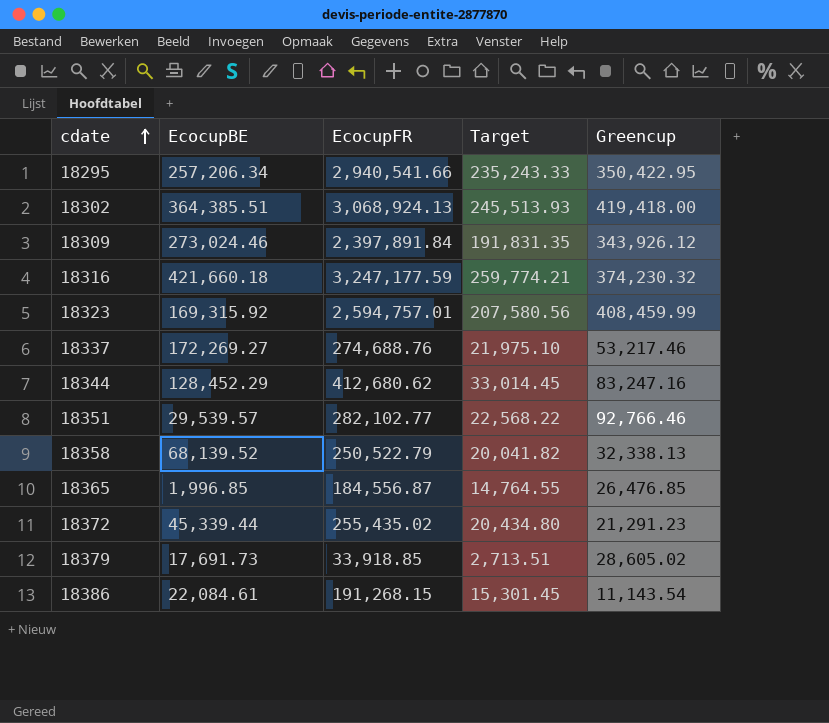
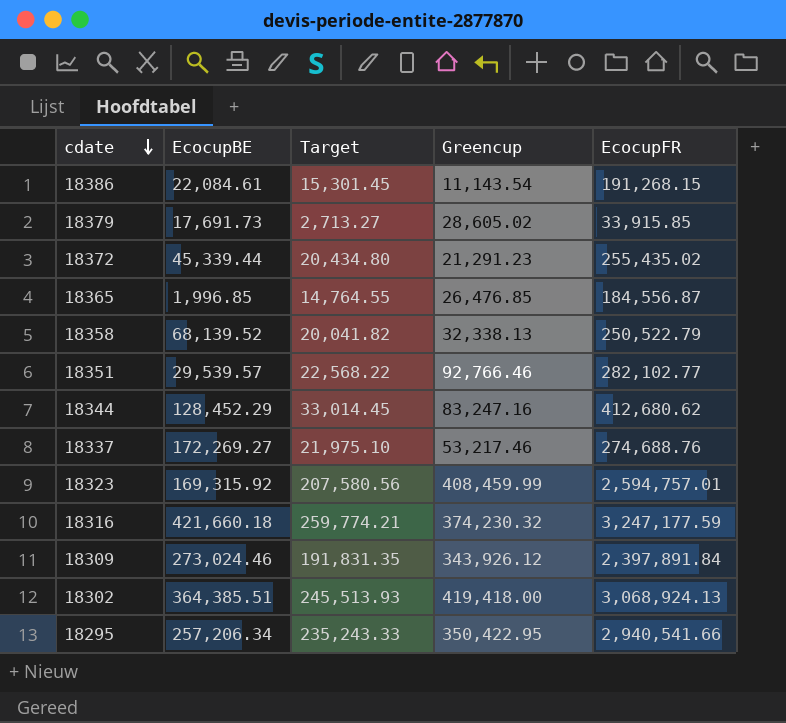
row order: cdate ascending -> cdate descending
column EcocupFR | position: 3 -> 5
18379 | Target: 2,713.51 -> 2,713.27
18379 | EcocupFR: 33,918.85 -> 33,915.85

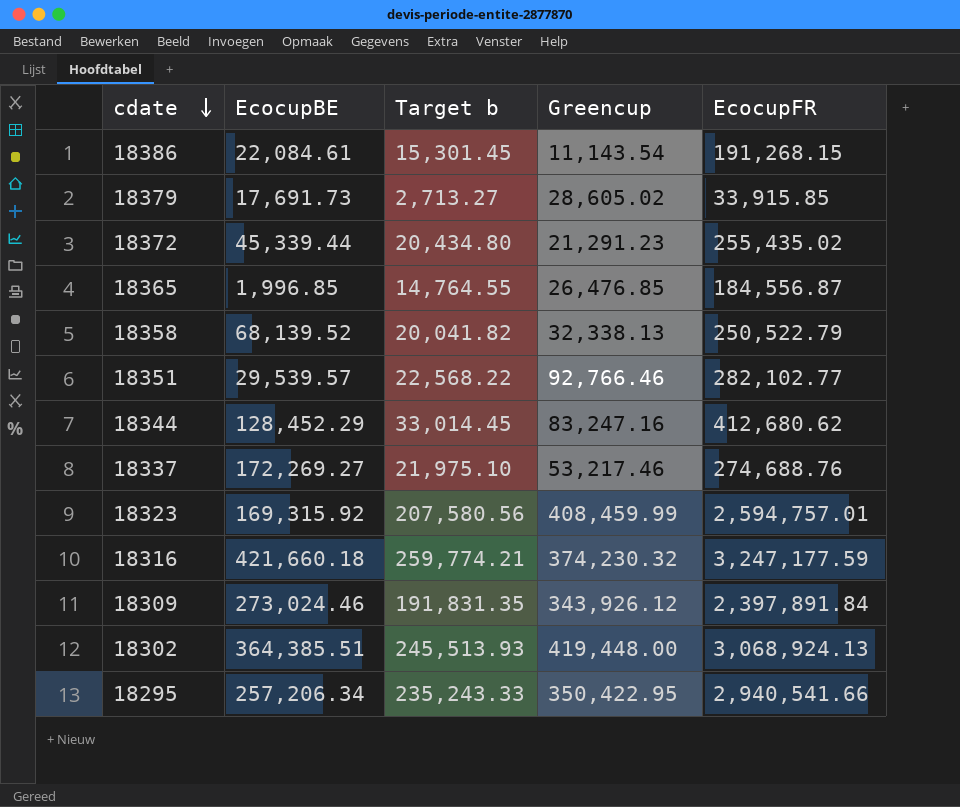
column name: Target -> Target b
18302 | Greencup: 419,418.00 -> 419,448.00

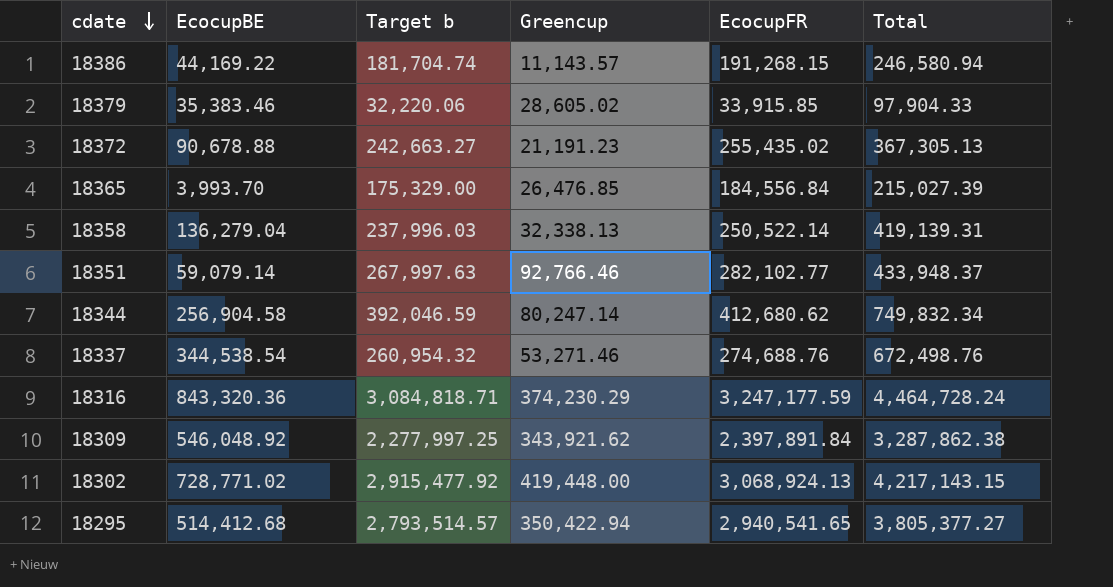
column Target b | formula: [EcocupFR] * 0.08 -> [EcocupFR] * 0.95
column Total | formula: none -> [EcocupBE] + [Greencup] + [EcocupFR]
row 18323: 169,315.92 | 207,580.56 | 408,459.99 | 2,594,757.01 -> none
18386 | EcocupBE: 22,084.61 -> 44,169.22
18386 | Greencup: 11,143.54 -> 11,143.57
18379 | EcocupBE: 17,691.73 -> 35,383.46
18372 | EcocupBE: 45,339.44 -> 90,678.88
18372 | Greencup: 21,291.23 -> 21,191.23
18365 | EcocupBE: 1,996.85 -> 3,993.70
18365 | EcocupFR: 184,556.87 -> 184,556.84
18358 | EcocupBE: 68,139.52 -> 136,279.04
18358 | EcocupFR: 250,522.79 -> 250,522.14
18351 | EcocupBE: 29,539.57 -> 59,079.14
18344 | EcocupBE: 128,452.29 -> 256,904.58
18344 | Greencup: 83,247.16 -> 80,247.14
18337 | EcocupBE: 172,269.27 -> 344,538.54
18337 | Greencup: 53,217.46 -> 53,271.46
18316 | EcocupBE: 421,660.18 -> 843,320.36
18316 | Greencup: 374,230.32 -> 374,230.29
18309 | EcocupBE: 273,024.46 -> 546,048.92
18309 | Greencup: 343,926.12 -> 343,921.62
18302 | EcocupBE: 364,385.51 -> 728,771.02
18295 | EcocupBE: 257,206.34 -> 514,412.68
18295 | Greencup: 350,422.95 -> 350,422.94
18295 | EcocupFR: 2,940,541.66 -> 2,940,541.65

